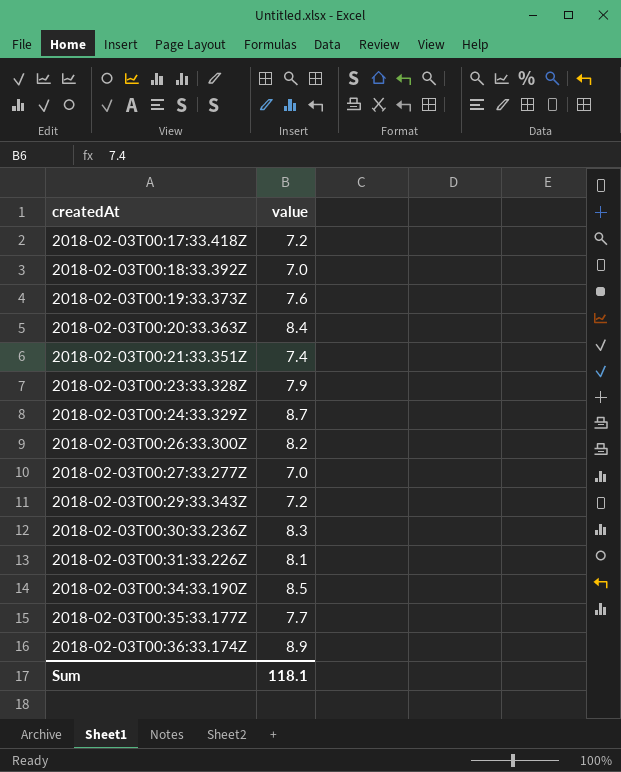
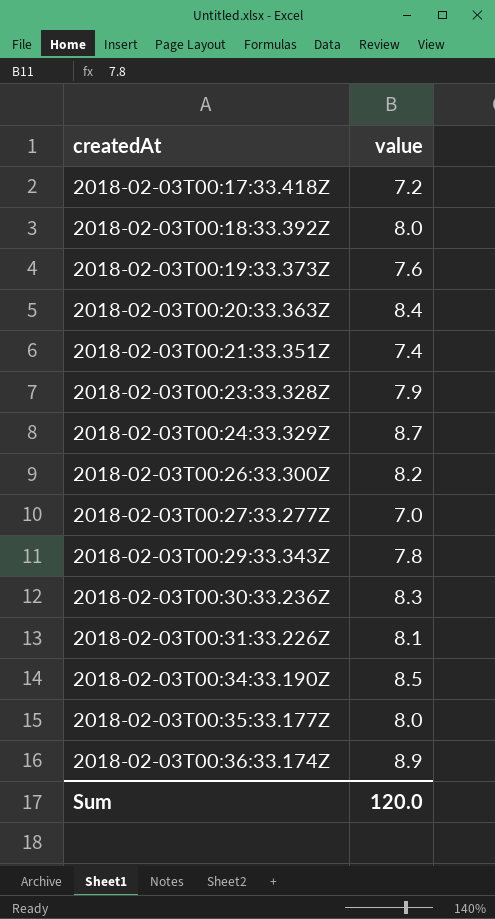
2018-02-03T00:18:33.392Z | value: 7.0 -> 8.0
2018-02-03T00:29:33.343Z | value: 7.2 -> 7.8
2018-02-03T00:35:33.177Z | value: 7.7 -> 8.0
Sum | value: 118.1 -> 120.0

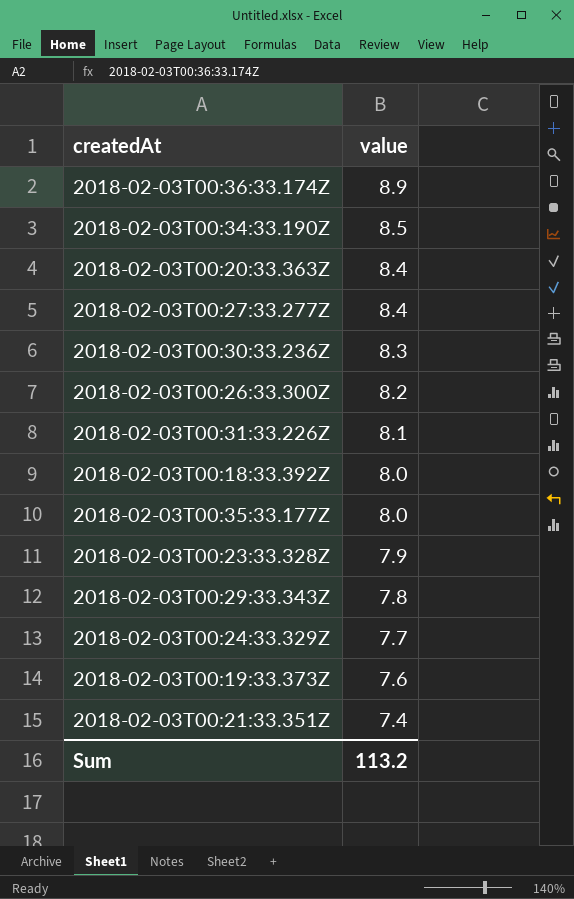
row order: createdAt ascending -> value descending
row 2018-02-03T00:17:33.418Z: 7.2 -> none
2018-02-03T00:27:33.277Z | value: 7.0 -> 8.4
2018-02-03T00:24:33.329Z | value: 8.7 -> 7.7
Sum | value: 120.0 -> 113.2

